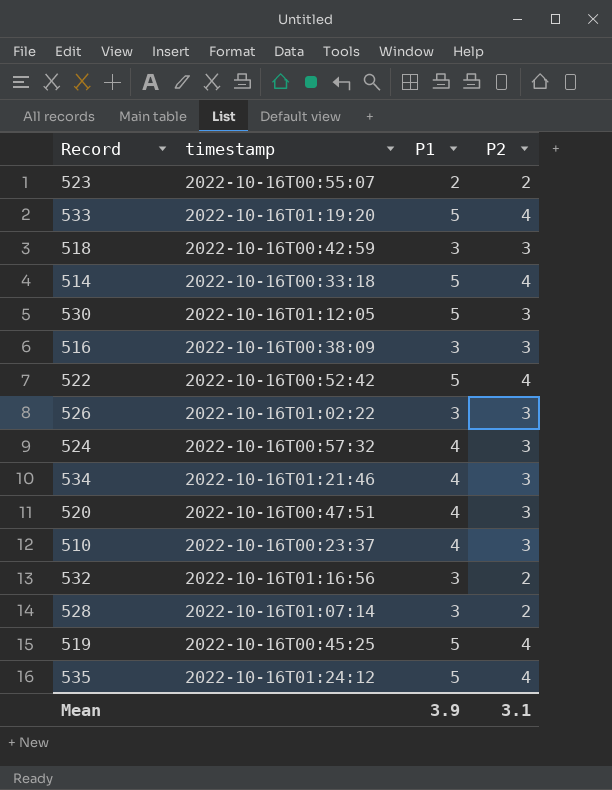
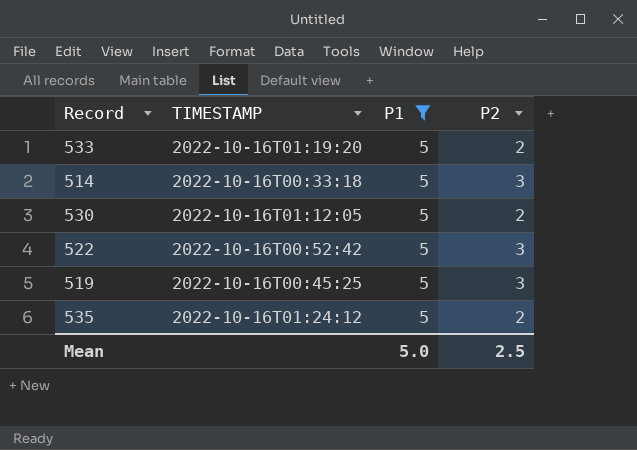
filter: none -> P1 = 5
column name: timestamp -> TIMESTAMP
533 | P2: 4 -> 2
514 | P2: 4 -> 3
530 | P2: 3 -> 2
522 | P2: 4 -> 3
519 | P2: 4 -> 3
535 | P2: 4 -> 2
Mean | P1: 3.9 -> 5.0
Mean | P2: 3.1 -> 2.5

